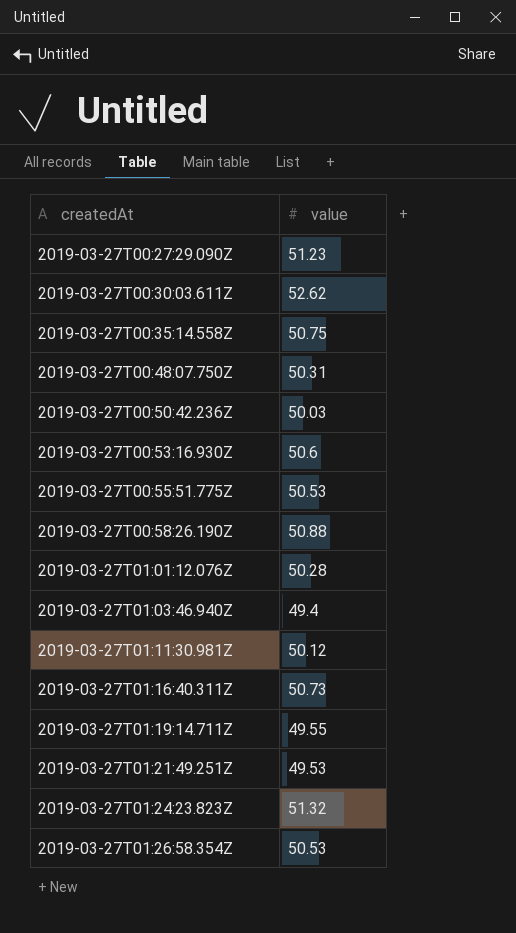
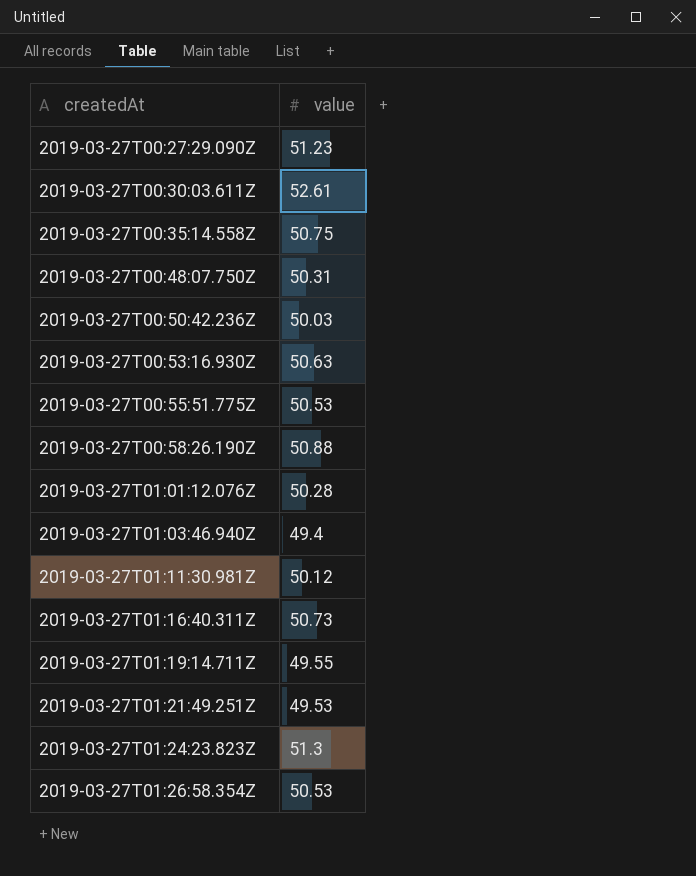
2019-03-27T00:30:03.611Z | value: 52.62 -> 52.61
2019-03-27T00:53:16.930Z | value: 50.6 -> 50.63
2019-03-27T01:24:23.823Z | value: 51.32 -> 51.3

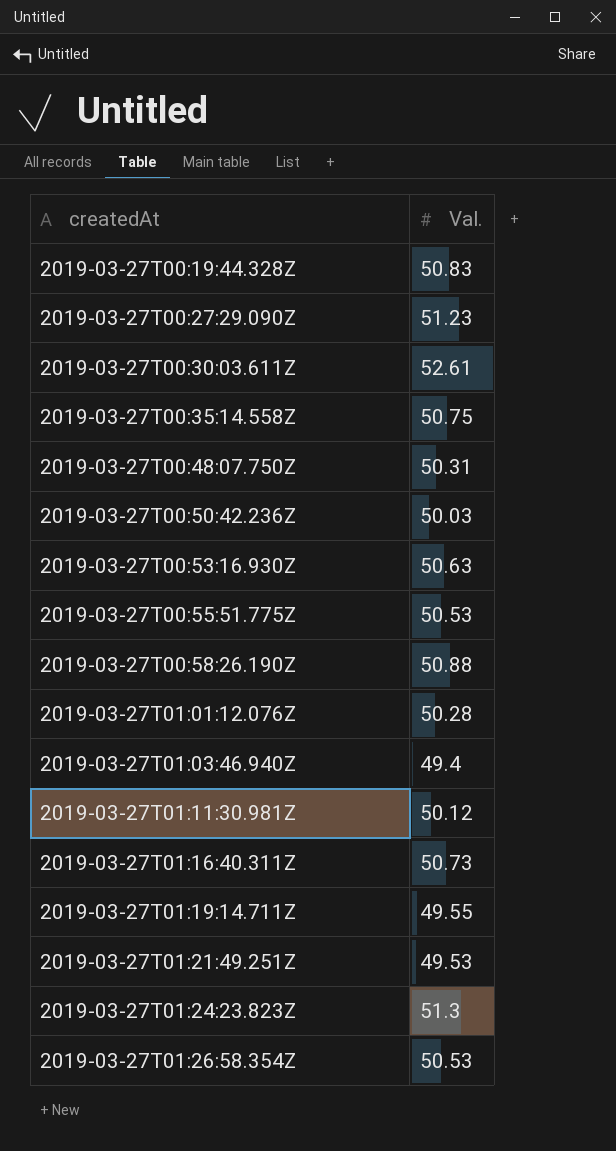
column name: value -> Val.
row 2019-03-27T00:19:44.328Z: none -> 50.83

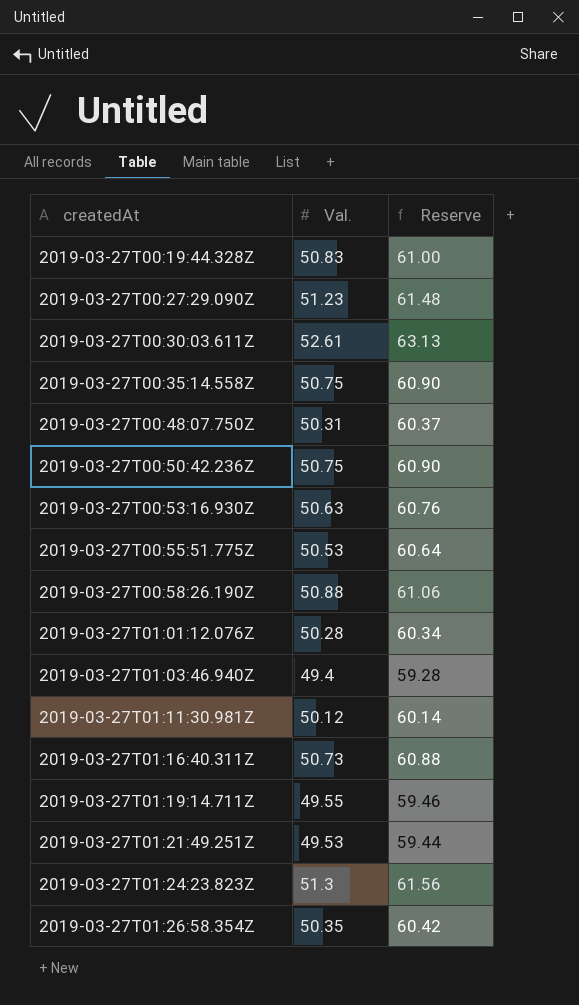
column Reserve | formula: none -> [Val.] * 1.2
2019-03-27T00:50:42.236Z | Val.: 50.03 -> 50.75
2019-03-27T01:26:58.354Z | Val.: 50.53 -> 50.35

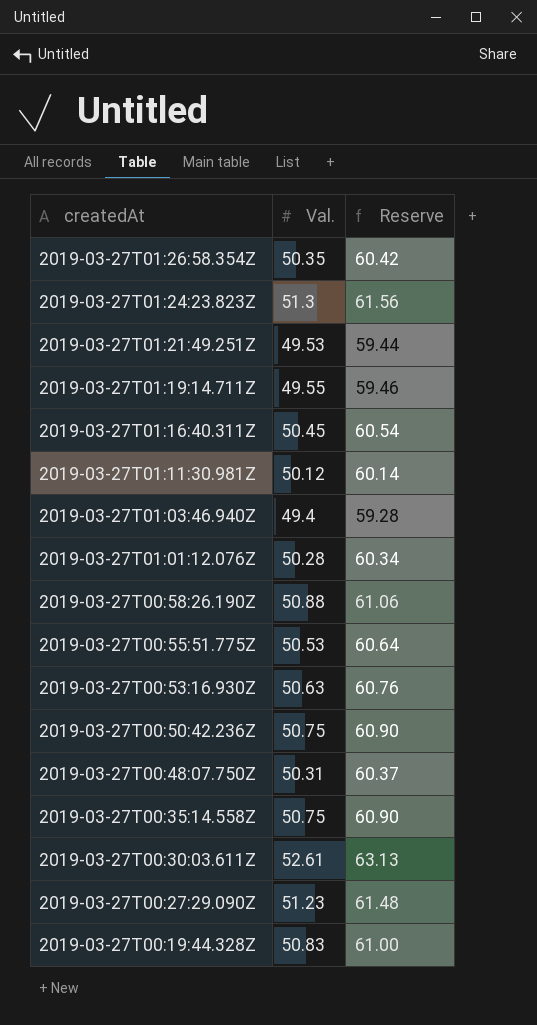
row order: createdAt ascending -> createdAt descending
2019-03-27T01:16:40.311Z | Val.: 50.73 -> 50.45
2019-03-27T01:16:40.311Z | Reserve: 60.88 -> 60.54

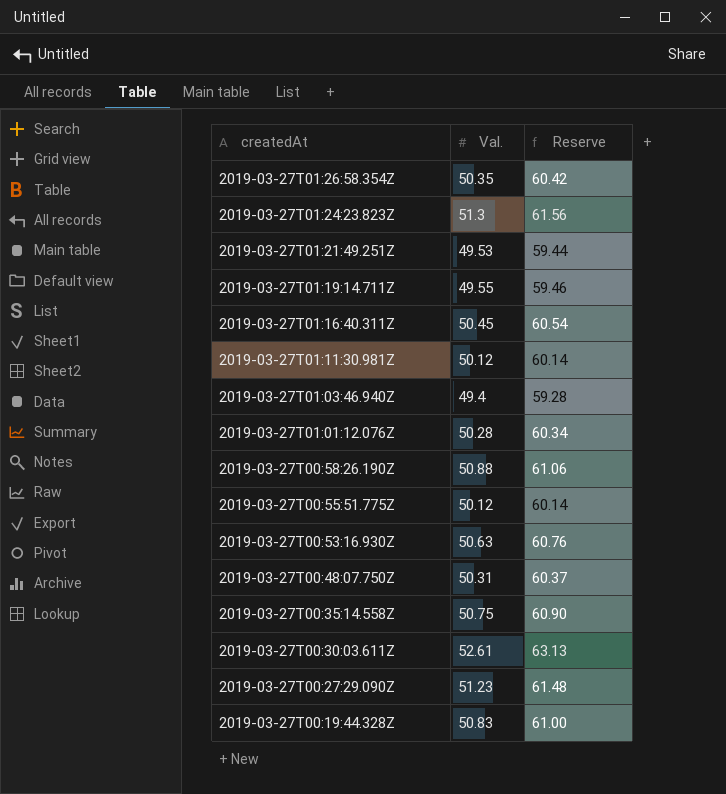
row 2019-03-27T00:50:42.236Z: 50.75 | 60.90 -> none
2019-03-27T00:55:51.775Z | Val.: 50.53 -> 50.12
2019-03-27T00:55:51.775Z | Reserve: 60.64 -> 60.14

